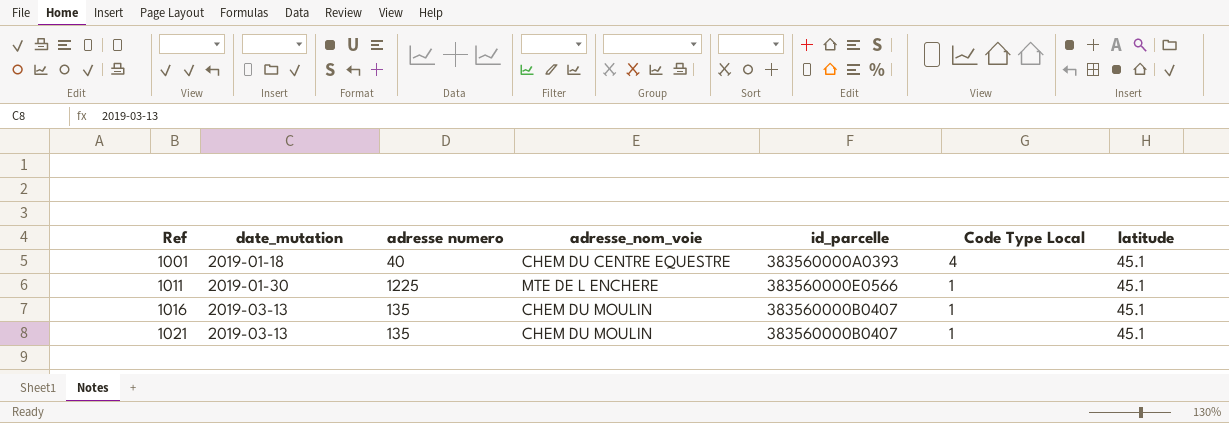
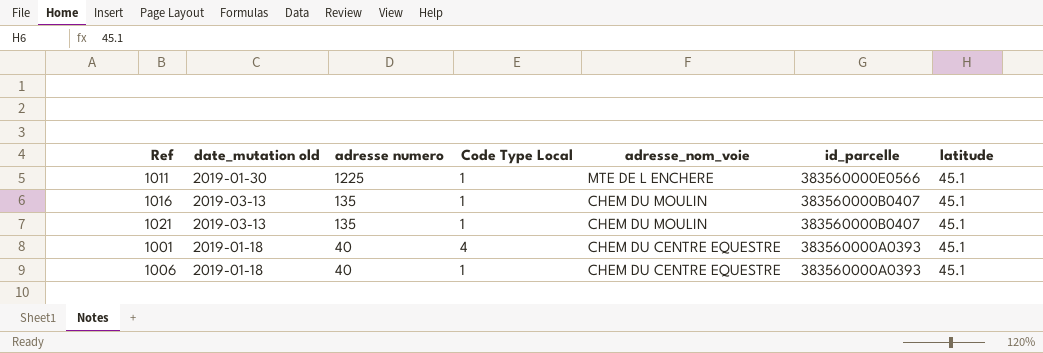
row order: Ref ascending -> adresse numero descending
column name: date_mutation -> date_mutation old
column Code Type Local | position: 6 -> 4
row 1006: none -> 2019-01-18 | 40 | 1 | CHEM DU CENTRE EQUESTRE | 383560000A0393 | 45.1

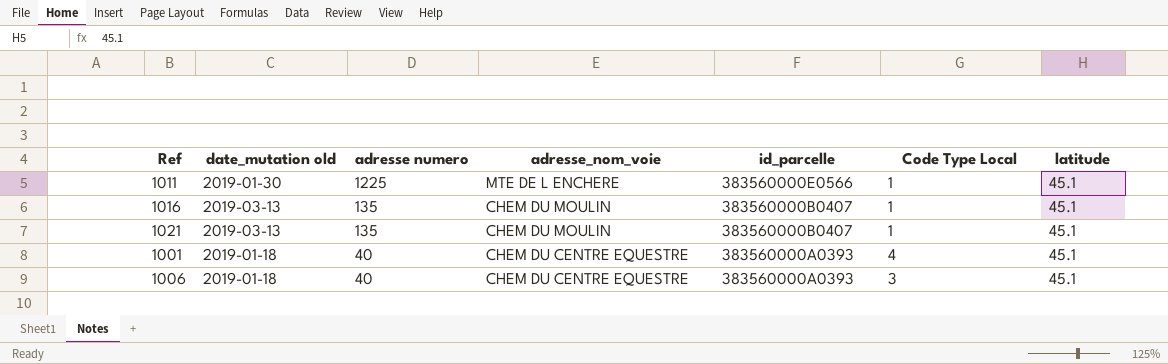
column Code Type Local | position: 4 -> 6
1006 | Code Type Local: 1 -> 3

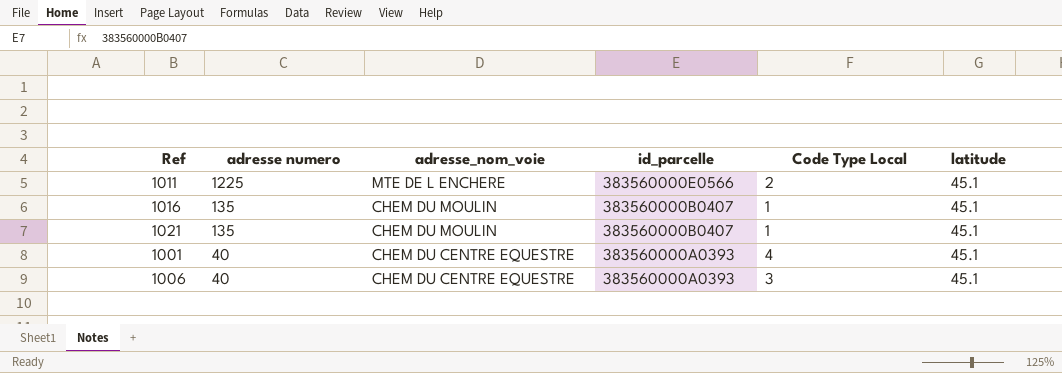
column date_mutation old | position: 2 -> none
1011 | Code Type Local: 1 -> 2

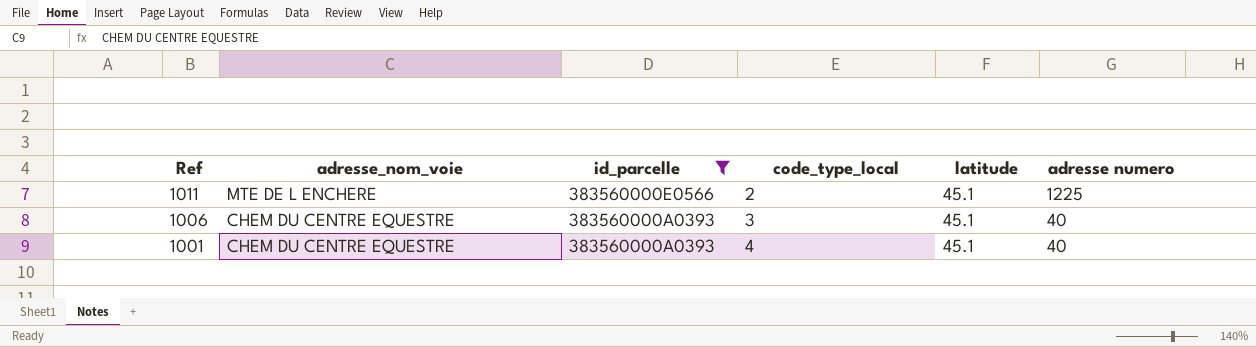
filter: none -> id_parcelle != 383560000B0407
row order: adresse numero descending -> Ref descending
column name: Code Type Local -> code_type_local
column adresse numero | position: 2 -> 6

